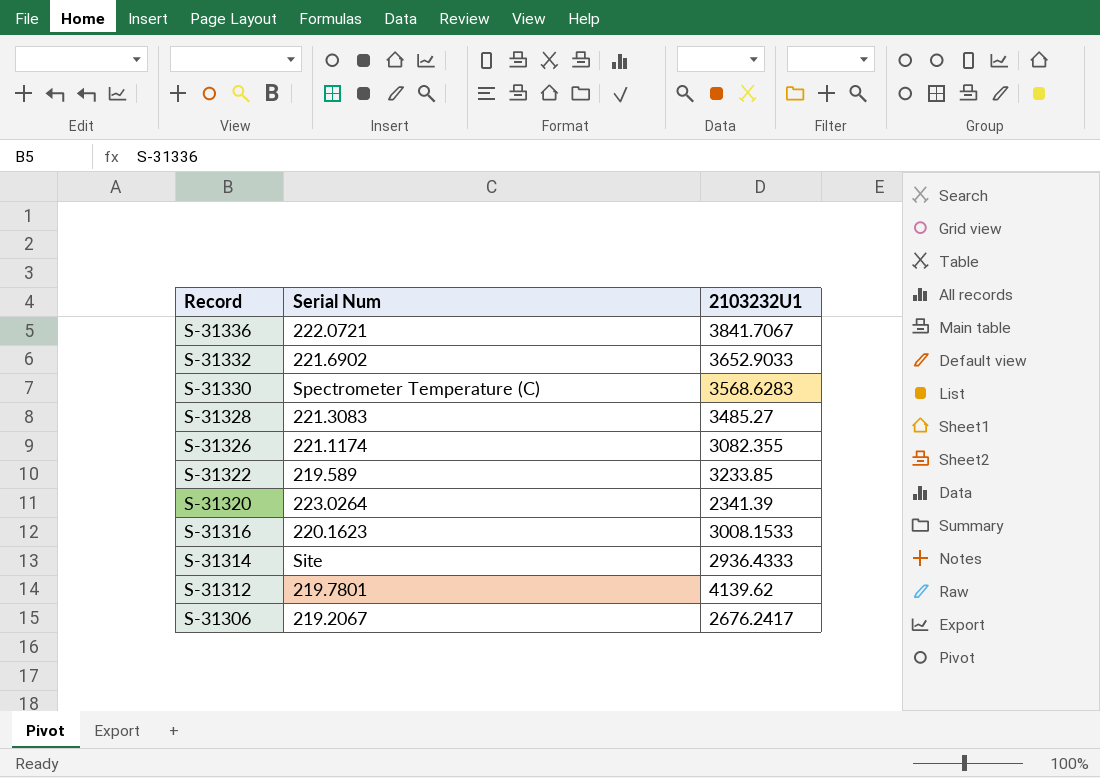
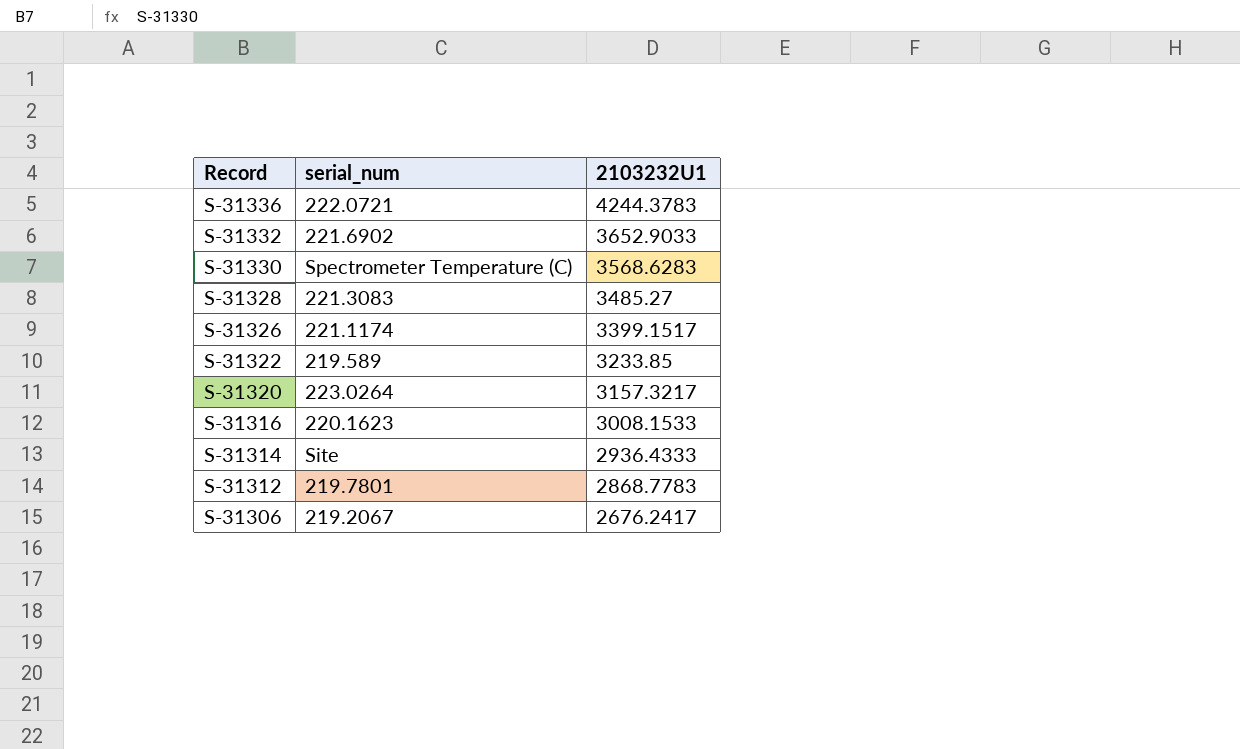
column name: Serial Num -> serial_num
S-31336 | 2103232U1: 3841.7067 -> 4244.3783
S-31326 | 2103232U1: 3082.355 -> 3399.1517
S-31320 | 2103232U1: 2341.39 -> 3157.3217
S-31312 | 2103232U1: 4139.62 -> 2868.7783

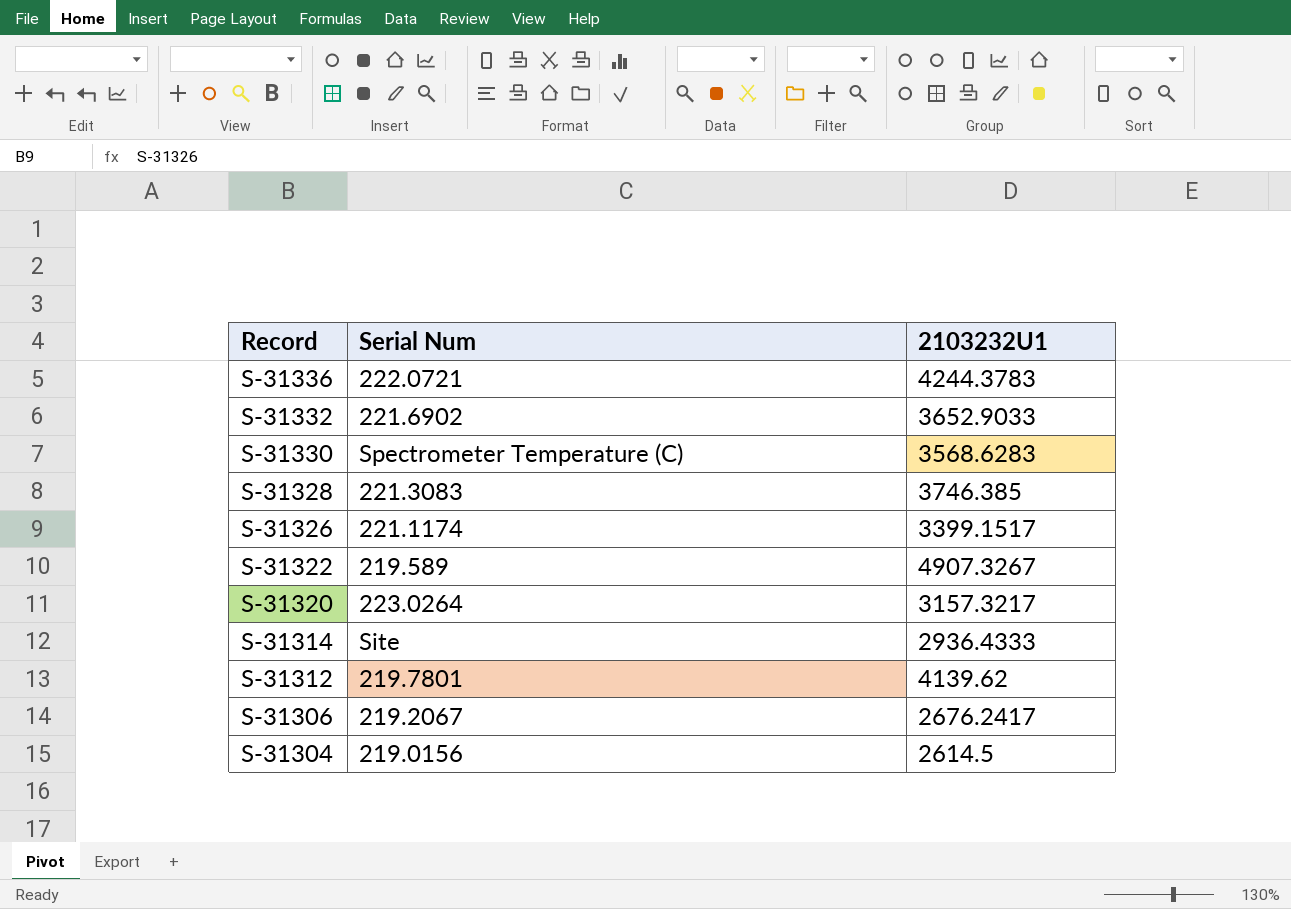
column name: serial_num -> Serial Num
row S-31316: 220.1623 | 3008.1533 -> none
S-31328 | 2103232U1: 3485.27 -> 3746.385
S-31322 | 2103232U1: 3233.85 -> 4907.3267
S-31312 | 2103232U1: 2868.7783 -> 4139.62
row S-31304: none -> 219.0156 | 2614.5

